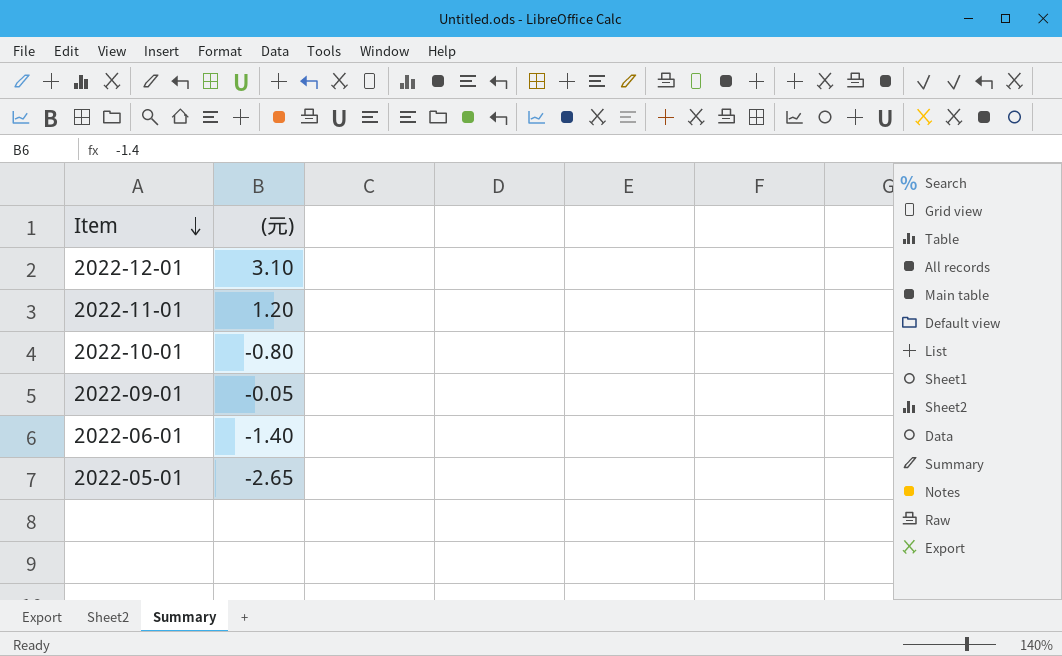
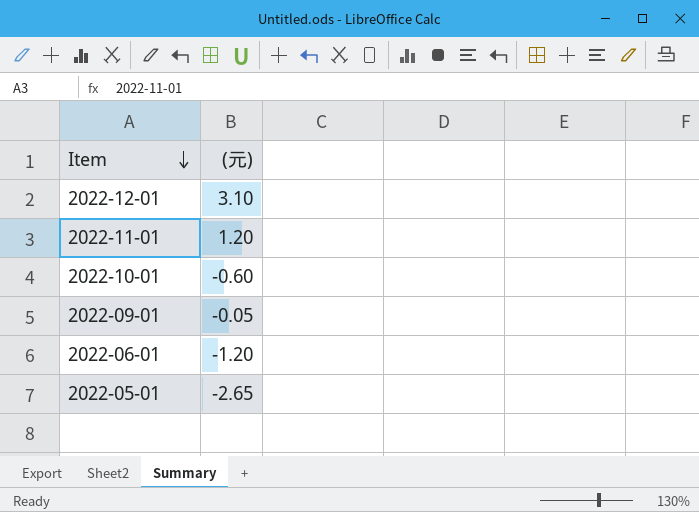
2022-10-01 | (元): -0.80 -> -0.60
2022-06-01 | (元): -1.40 -> -1.20

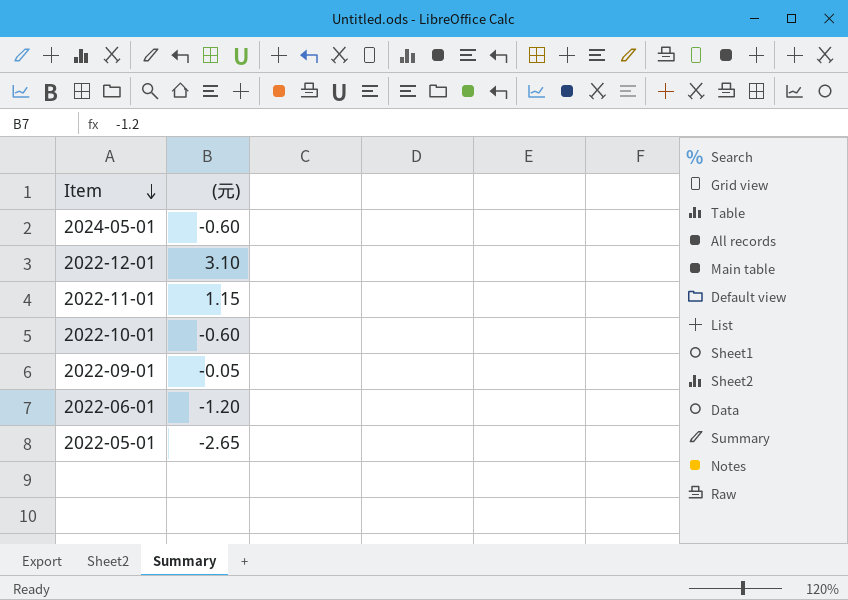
row 2024-05-01: none -> -0.60
2022-11-01 | (元): 1.20 -> 1.15

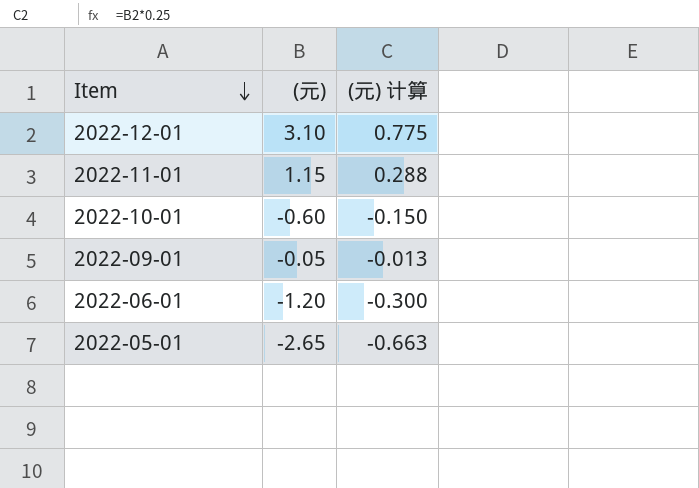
column (元) 计算 | formula: none -> [(元)] * 0.25
row 2024-05-01: -0.60 -> none

